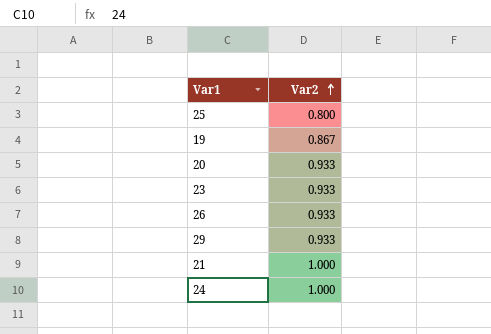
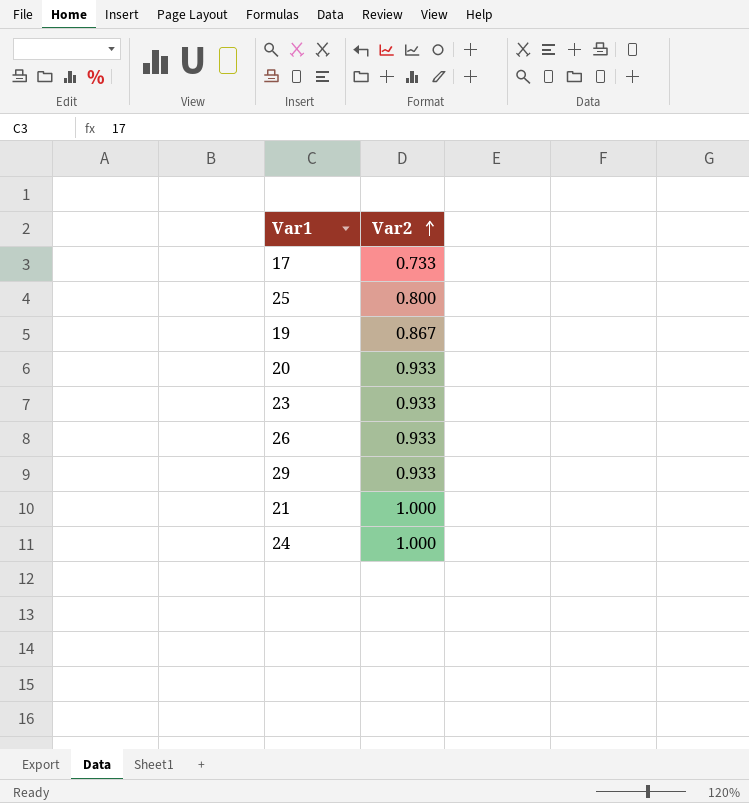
row 17: none -> 0.733

